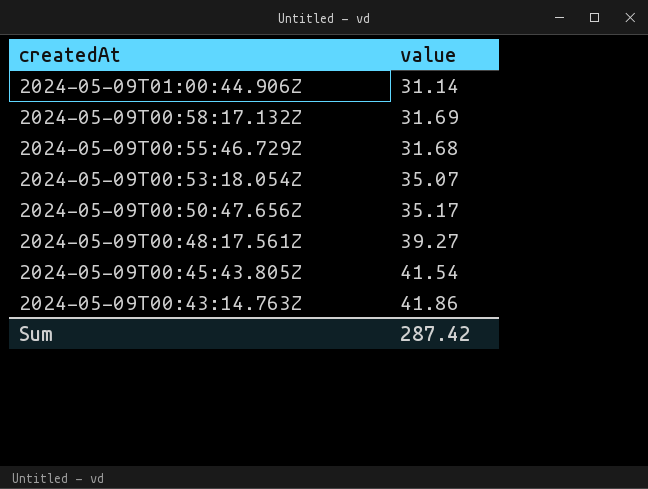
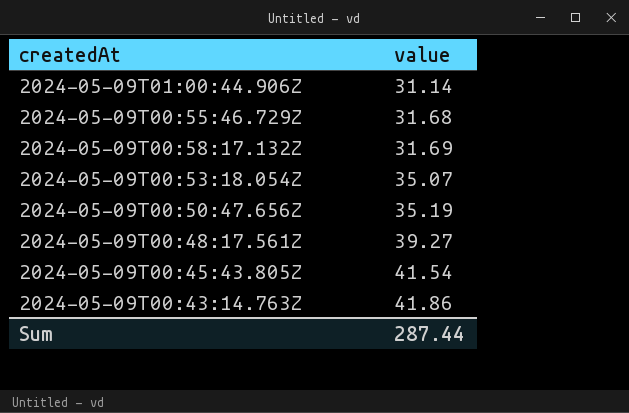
row order: createdAt descending -> value ascending
2024-05-09T00:50:47.656Z | value: 35.17 -> 35.19
Sum | value: 287.42 -> 287.44

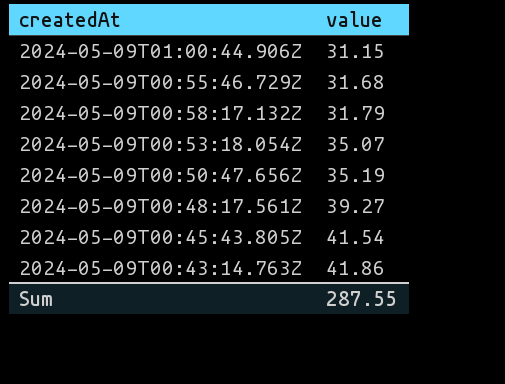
2024-05-09T01:00:44.906Z | value: 31.14 -> 31.15
2024-05-09T00:58:17.132Z | value: 31.69 -> 31.79
Sum | value: 287.44 -> 287.55

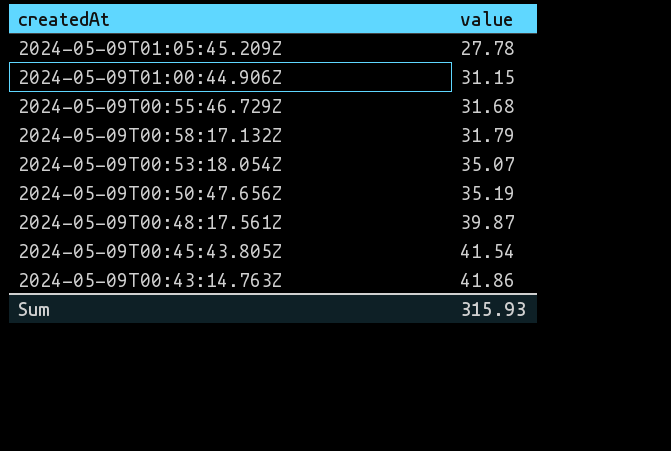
row 2024-05-09T01:05:45.209Z: none -> 27.78
2024-05-09T00:48:17.561Z | value: 39.27 -> 39.87
Sum | value: 287.55 -> 315.93

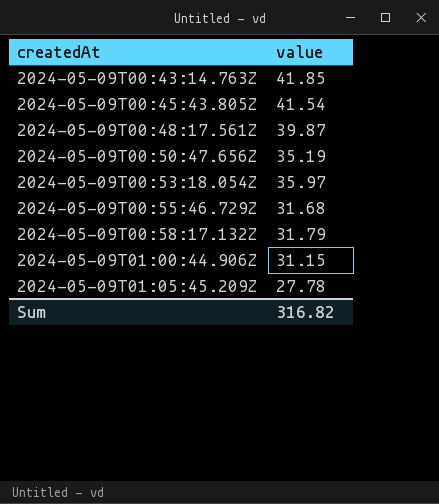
row order: value ascending -> createdAt ascending
2024-05-09T00:43:14.763Z | value: 41.86 -> 41.85
2024-05-09T00:53:18.054Z | value: 35.07 -> 35.97
Sum | value: 315.93 -> 316.82

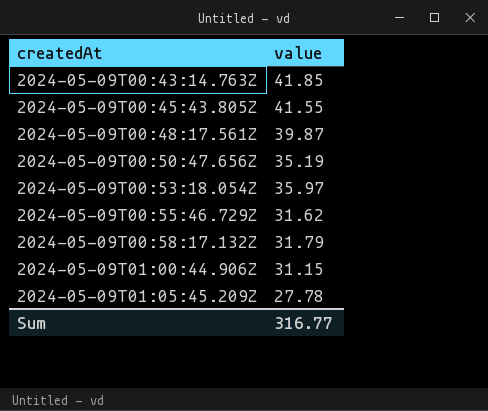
2024-05-09T00:45:43.805Z | value: 41.54 -> 41.55
2024-05-09T00:55:46.729Z | value: 31.68 -> 31.62
Sum | value: 316.82 -> 316.77

